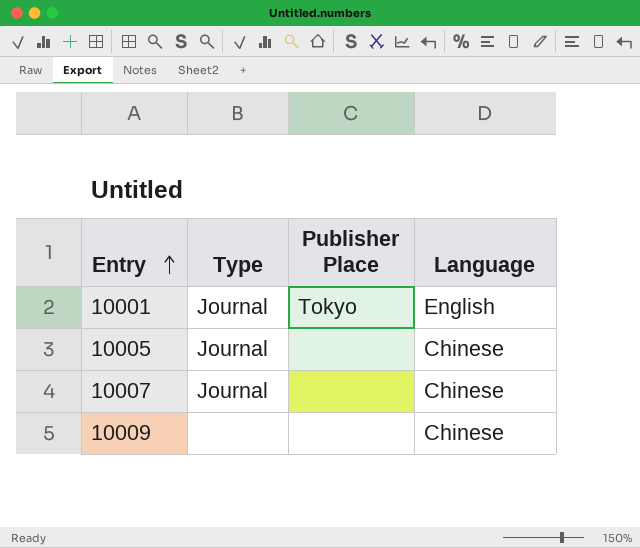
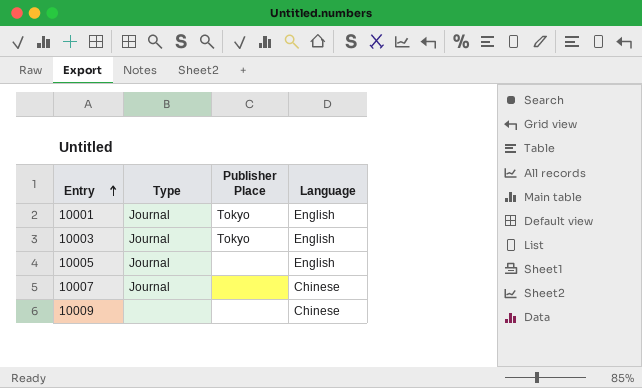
row 10003: none -> Journal | Tokyo | English
10005 | Language: Chinese -> English

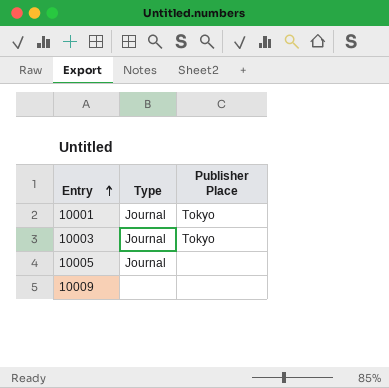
column Language | position: 4 -> none
row 10007: Journal | none | Chinese -> none

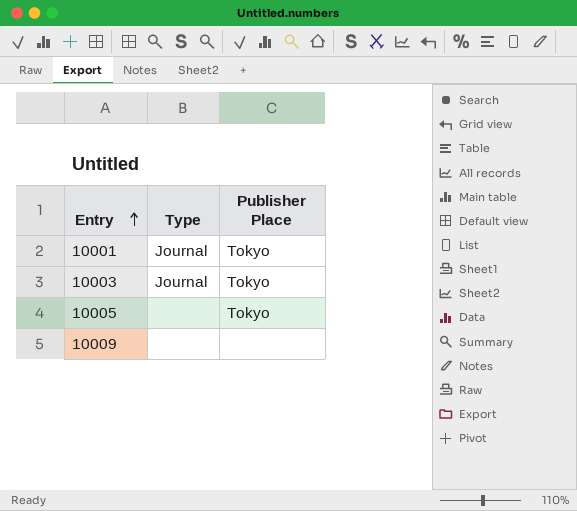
10005 | Type: Journal -> none
10005 | Publisher Place: none -> Tokyo

